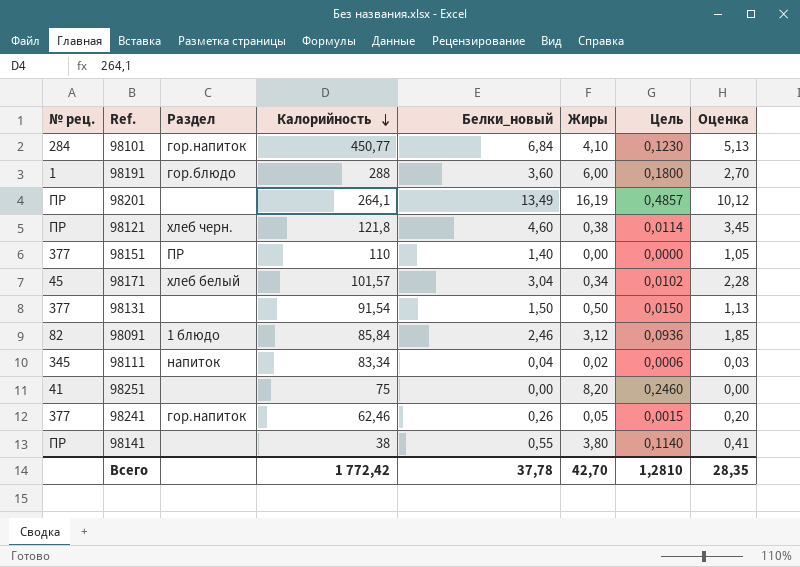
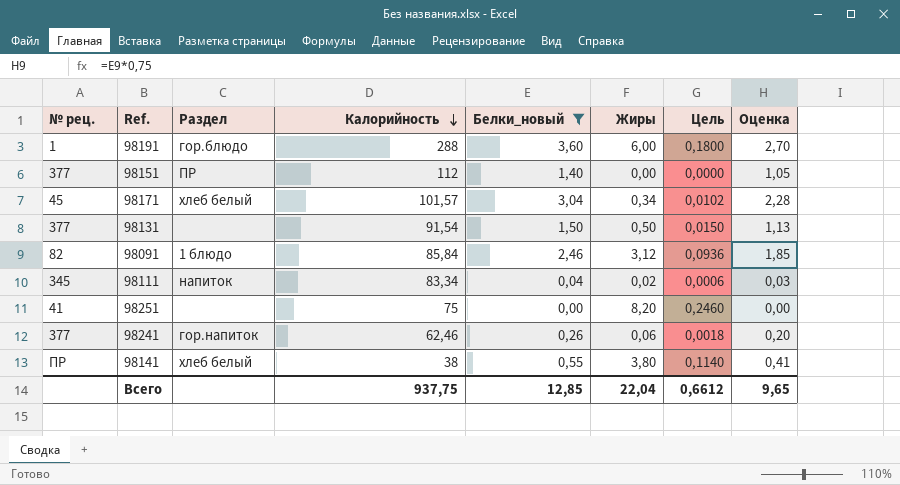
filter: none -> Белки_новый <= 3,60
98151 | Калорийность: 110 -> 112
98241 | Жиры: 0,05 -> 0,06
98241 | Цель: 0,0015 -> 0,0018
98141 | Раздел: none -> хлеб белый
Всего | Калорийность: 1 772,42 -> 937,75
Всего | Белки_новый: 37,78 -> 12,85
Всего | Жиры: 42,70 -> 22,04
Всего | Цель: 1,2810 -> 0,6612
Всего | Оценка: 28,35 -> 9,65

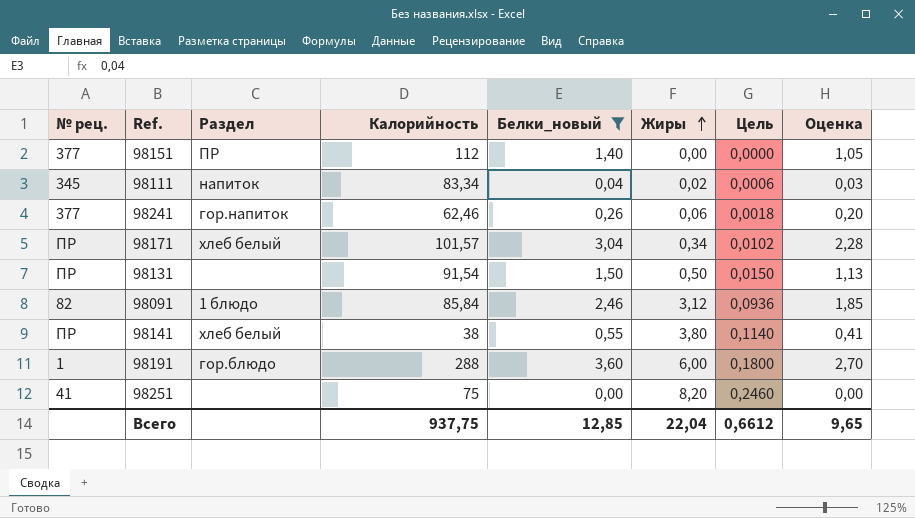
row order: Калорийность descending -> Жиры ascending
98171 | № рец.: 45 -> ПР
98131 | № рец.: 377 -> ПР

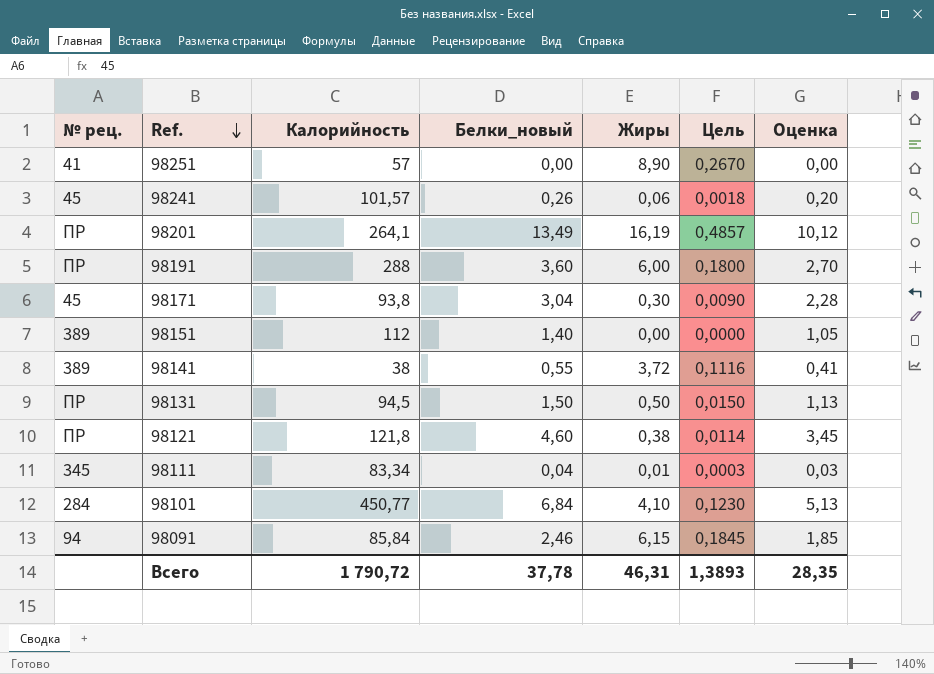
filter: Белки_новый <= 3,60 -> none
row order: Жиры ascending -> Ref. descending
column Раздел | position: 3 -> none
98251 | Калорийность: 75 -> 57
98251 | Жиры: 8,20 -> 8,90
98251 | Цель: 0,2460 -> 0,2670
98241 | № рец.: 377 -> 45
98241 | Калорийность: 62,46 -> 101,57
98191 | № рец.: 1 -> ПР
98171 | № рец.: ПР -> 45
98171 | Калорийность: 101,57 -> 93,8
98171 | Жиры: 0,34 -> 0,30
98171 | Цель: 0,0102 -> 0,0090
98151 | № рец.: 377 -> 389
98141 | № рец.: ПР -> 389
98141 | Жиры: 3,80 -> 3,72
98141 | Цель: 0,1140 -> 0,1116
98131 | Калорийность: 91,54 -> 94,5
98111 | Жиры: 0,02 -> 0,01
98111 | Цель: 0,0006 -> 0,0003
98091 | № рец.: 82 -> 94
98091 | Жиры: 3,12 -> 6,15
98091 | Цель: 0,0936 -> 0,1845
Всего | Калорийность: 937,75 -> 1 790,72
Всего | Белки_новый: 12,85 -> 37,78
Всего | Жиры: 22,04 -> 46,31
Всего | Цель: 0,6612 -> 1,3893
Всего | Оценка: 9,65 -> 28,35

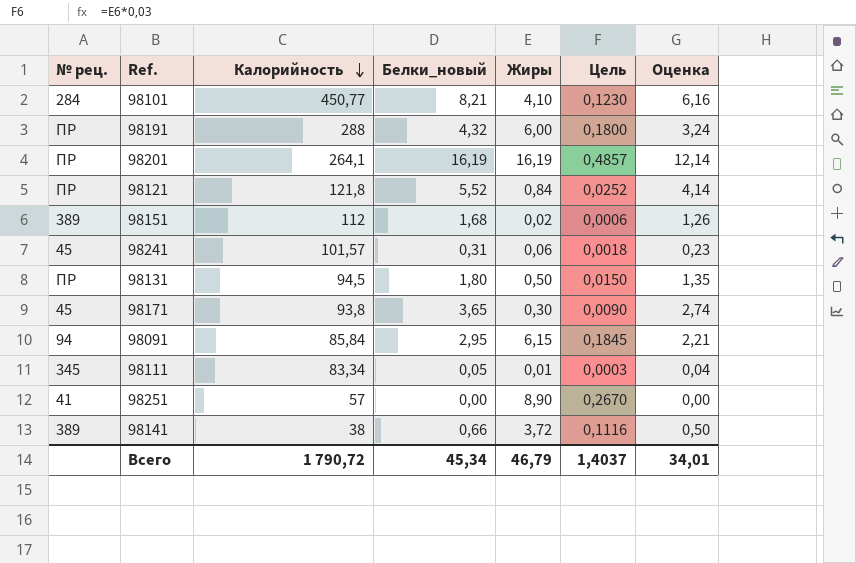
row order: Ref. descending -> Калорийность descending
98101 | Белки_новый: 6,84 -> 8,21
98101 | Оценка: 5,13 -> 6,16
98191 | Белки_новый: 3,60 -> 4,32
98191 | Оценка: 2,70 -> 3,24
98201 | Белки_новый: 13,49 -> 16,19
98201 | Оценка: 10,12 -> 12,14
98121 | Белки_новый: 4,60 -> 5,52
98121 | Жиры: 0,38 -> 0,84
98121 | Цель: 0,0114 -> 0,0252
98121 | Оценка: 3,45 -> 4,14
98151 | Белки_новый: 1,40 -> 1,68
98151 | Жиры: 0,00 -> 0,02
98151 | Цель: 0,0000 -> 0,0006
98151 | Оценка: 1,05 -> 1,26
98241 | Белки_новый: 0,26 -> 0,31
98241 | Оценка: 0,20 -> 0,23
98131 | Белки_новый: 1,50 -> 1,80
98131 | Оценка: 1,13 -> 1,35
98171 | Белки_новый: 3,04 -> 3,65
98171 | Оценка: 2,28 -> 2,74
98091 | Белки_новый: 2,46 -> 2,95
98091 | Оценка: 1,85 -> 2,21
98111 | Белки_новый: 0,04 -> 0,05
98111 | Оценка: 0,03 -> 0,04
98141 | Белки_новый: 0,55 -> 0,66
98141 | Оценка: 0,41 -> 0,50
Всего | Белки_новый: 37,78 -> 45,34
Всего | Жиры: 46,31 -> 46,79
Всего | Цель: 1,3893 -> 1,4037
Всего | Оценка: 28,35 -> 34,01

